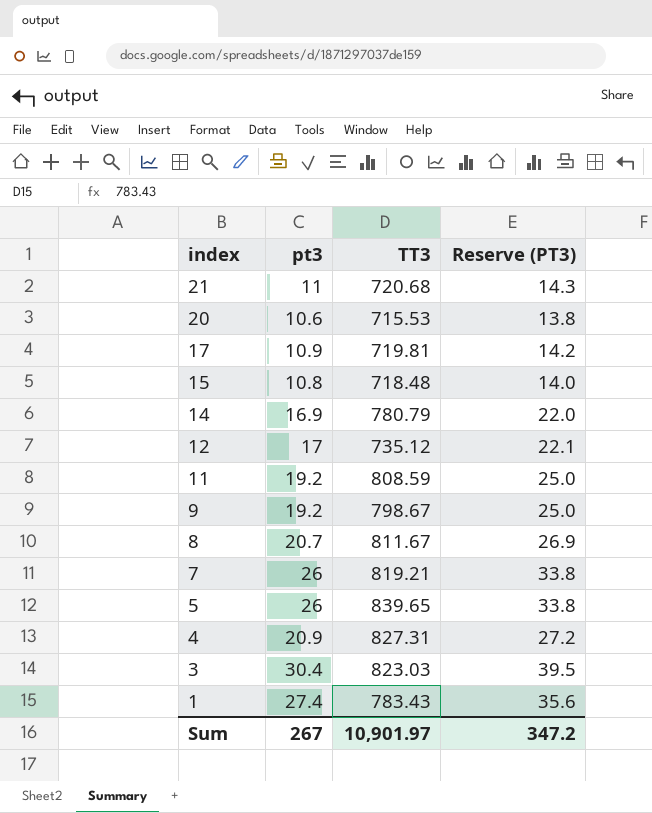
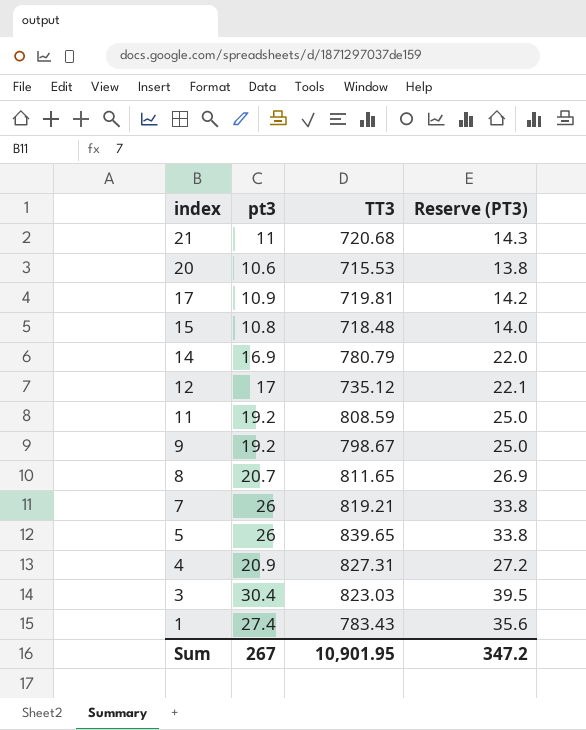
8 | TT3: 811.67 -> 811.65
Sum | TT3: 10,901.97 -> 10,901.95

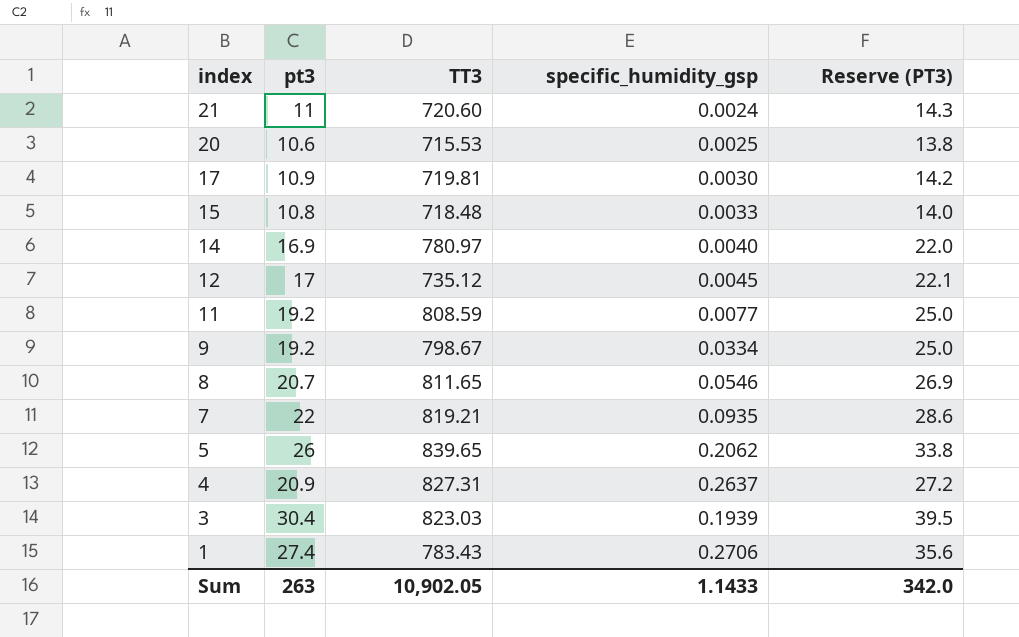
column specific_humidity_gsp | position: none -> 4
21 | TT3: 720.68 -> 720.60
14 | TT3: 780.79 -> 780.97
7 | pt3: 26 -> 22
7 | Reserve (PT3): 33.8 -> 28.6
Sum | pt3: 267 -> 263
Sum | TT3: 10,901.95 -> 10,902.05
Sum | Reserve (PT3): 347.2 -> 342.0

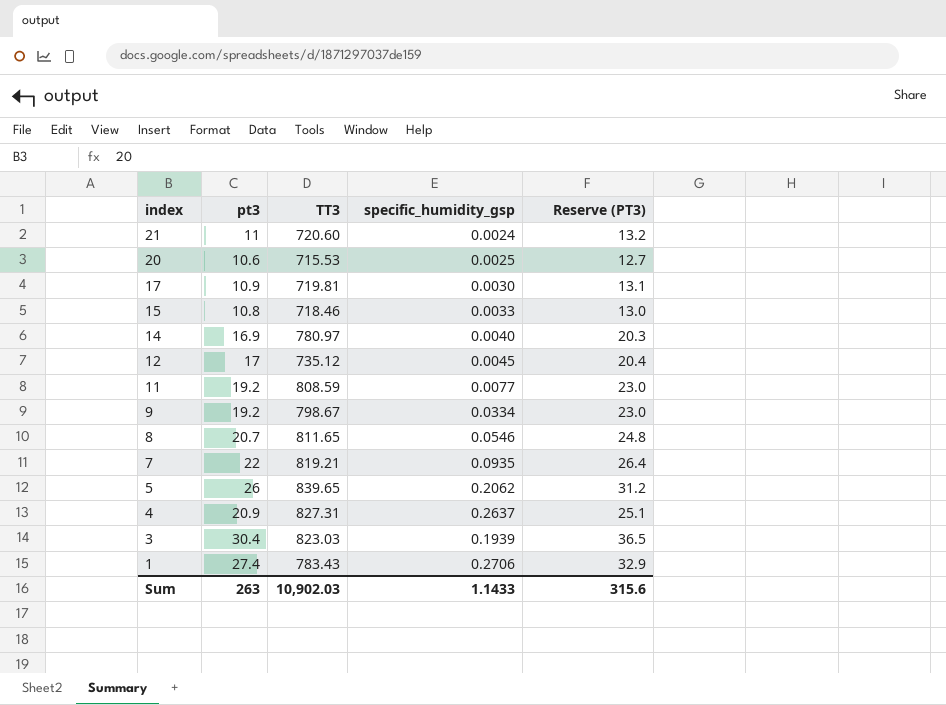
column Reserve (PT3) | formula: [pt3] * 1.3 -> [pt3] * 1.2
15 | TT3: 718.48 -> 718.46
Sum | TT3: 10,902.05 -> 10,902.03
Sum | Reserve (PT3): 342.0 -> 315.6

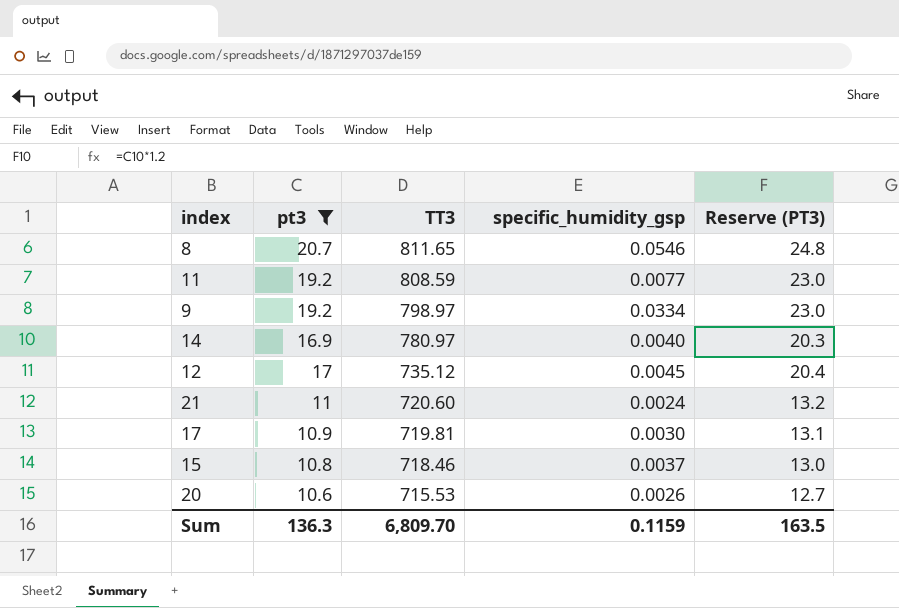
filter: none -> pt3 <= 20.7
row order: index descending -> TT3 descending
9 | TT3: 798.67 -> 798.97
15 | specific_humidity_gsp: 0.0033 -> 0.0037
20 | specific_humidity_gsp: 0.0025 -> 0.0026
Sum | pt3: 263 -> 136.3
Sum | TT3: 10,902.03 -> 6,809.70
Sum | specific_humidity_gsp: 1.1433 -> 0.1159
Sum | Reserve (PT3): 315.6 -> 163.5

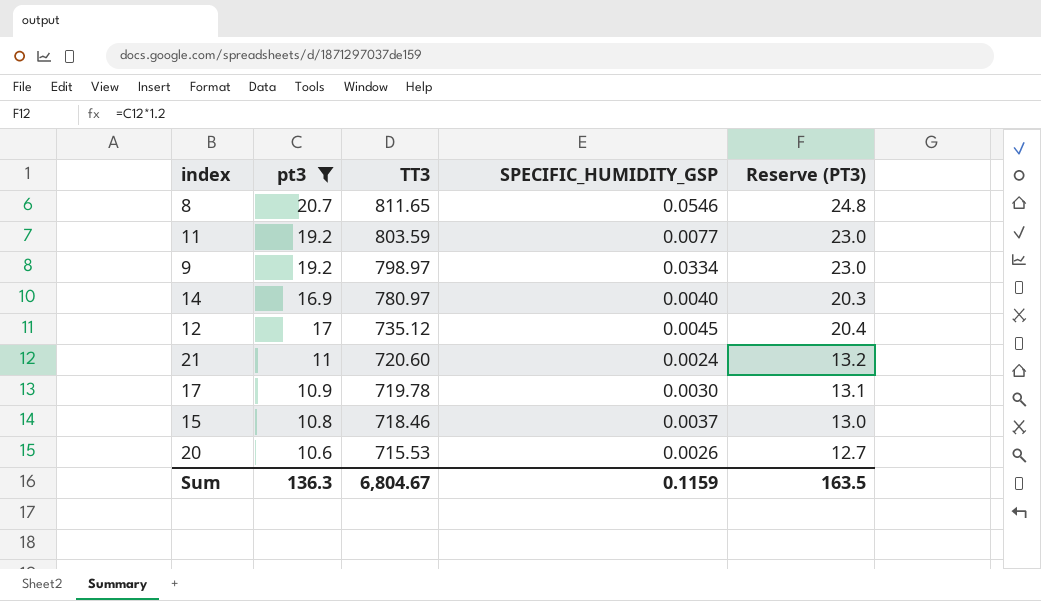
column name: specific_humidity_gsp -> SPECIFIC_HUMIDITY_GSP
11 | TT3: 808.59 -> 803.59
17 | TT3: 719.81 -> 719.78
Sum | TT3: 6,809.70 -> 6,804.67

